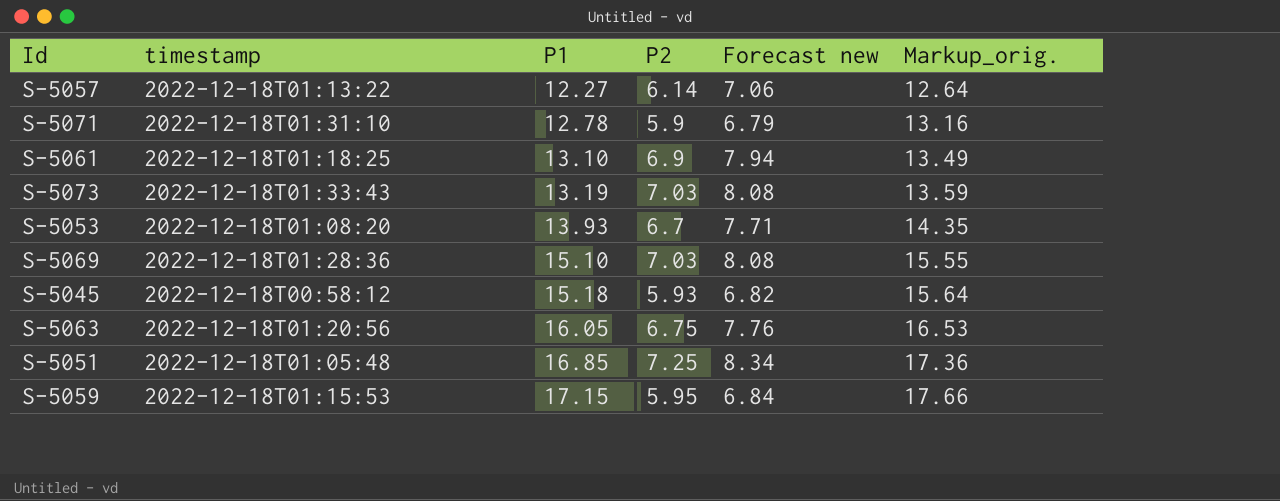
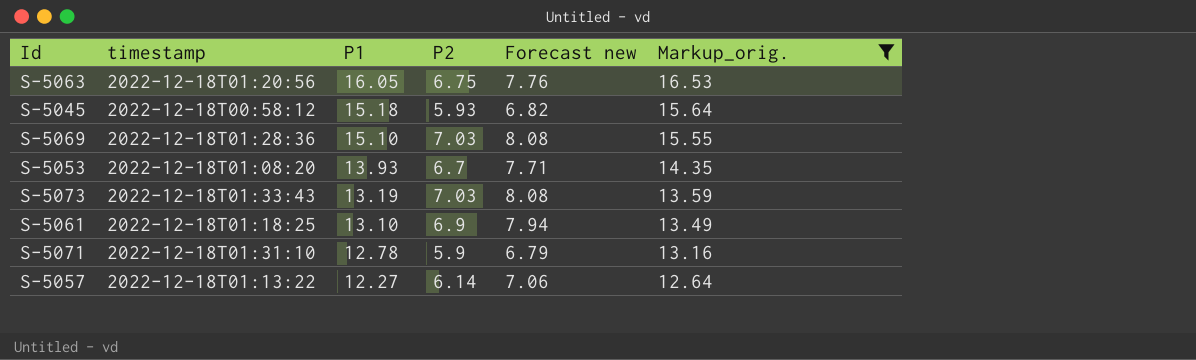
filter: none -> Markup_orig. <= 16.53
row order: P1 ascending -> P1 descending

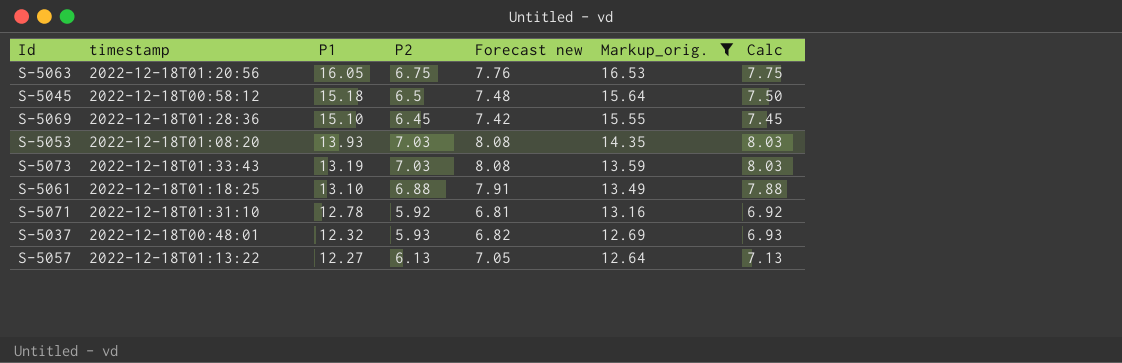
column Calc | formula: none -> [P2] + 1
S-5045 | P2: 5.93 -> 6.5
S-5045 | Forecast new: 6.82 -> 7.48
S-5069 | P2: 7.03 -> 6.45
S-5069 | Forecast new: 8.08 -> 7.42
S-5053 | P2: 6.7 -> 7.03
S-5053 | Forecast new: 7.71 -> 8.08
S-5061 | P2: 6.9 -> 6.88
S-5061 | Forecast new: 7.94 -> 7.91
S-5071 | P2: 5.9 -> 5.92
S-5071 | Forecast new: 6.79 -> 6.81
row S-5037: none -> 2022-12-18T00:48:01 | 12.32 | 5.93 | 6.82 | 12.69 | 6.93
S-5057 | P2: 6.14 -> 6.13
S-5057 | Forecast new: 7.06 -> 7.05

